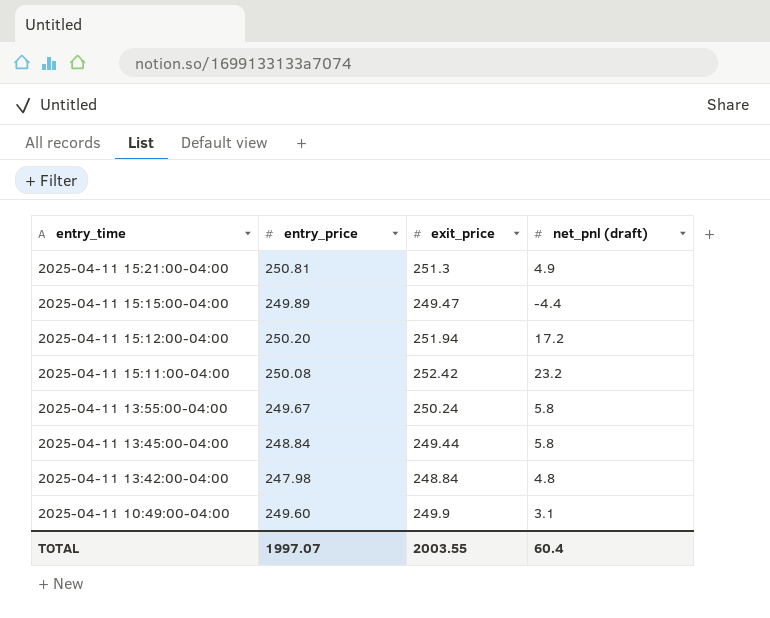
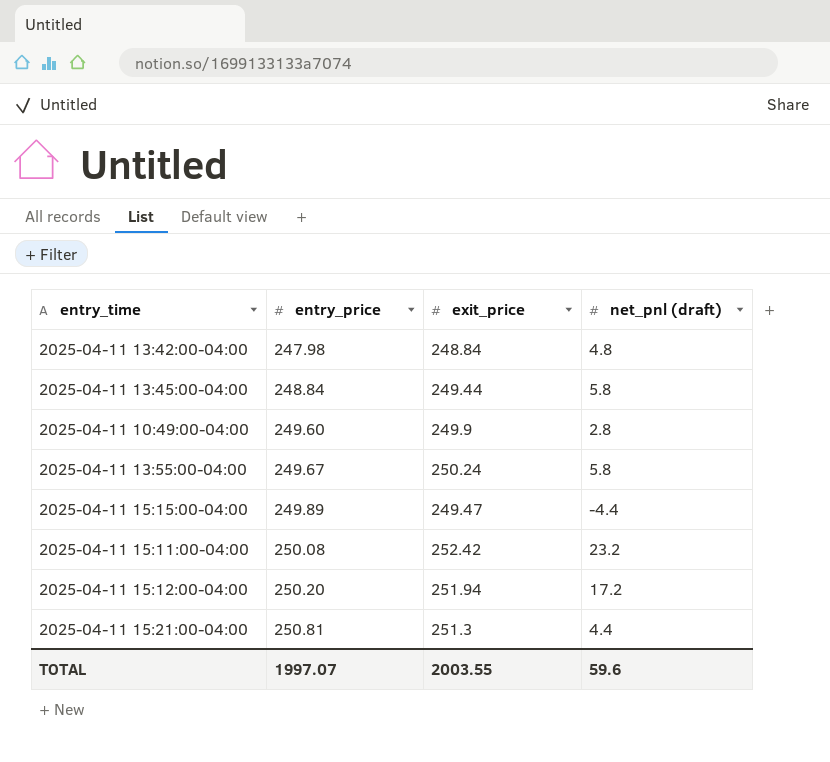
row order: entry_time descending -> entry_price ascending
2025-04-11 10:49:00-04:00 | net_pnl (draft): 3.1 -> 2.8
2025-04-11 15:21:00-04:00 | net_pnl (draft): 4.9 -> 4.4
TOTAL | net_pnl (draft): 60.4 -> 59.6

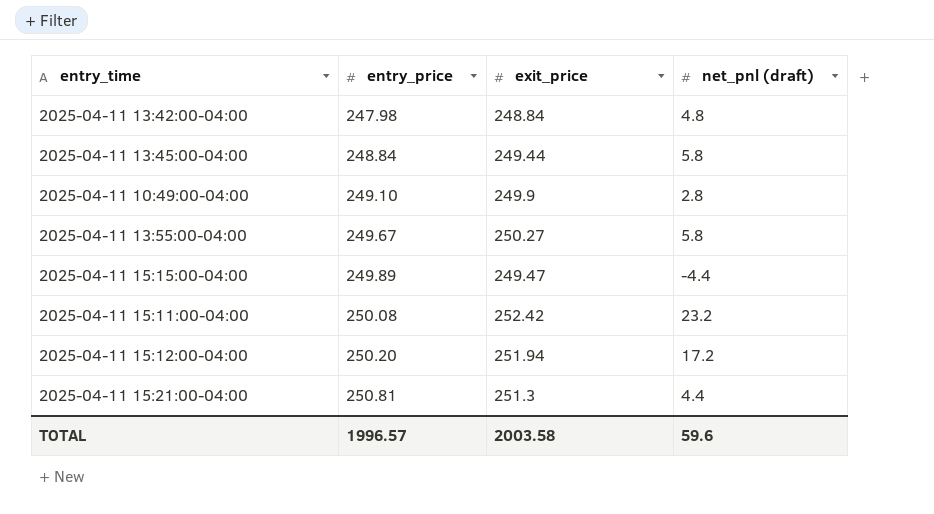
2025-04-11 10:49:00-04:00 | entry_price: 249.60 -> 249.10
2025-04-11 13:55:00-04:00 | exit_price: 250.24 -> 250.27
TOTAL | entry_price: 1997.07 -> 1996.57
TOTAL | exit_price: 2003.55 -> 2003.58

